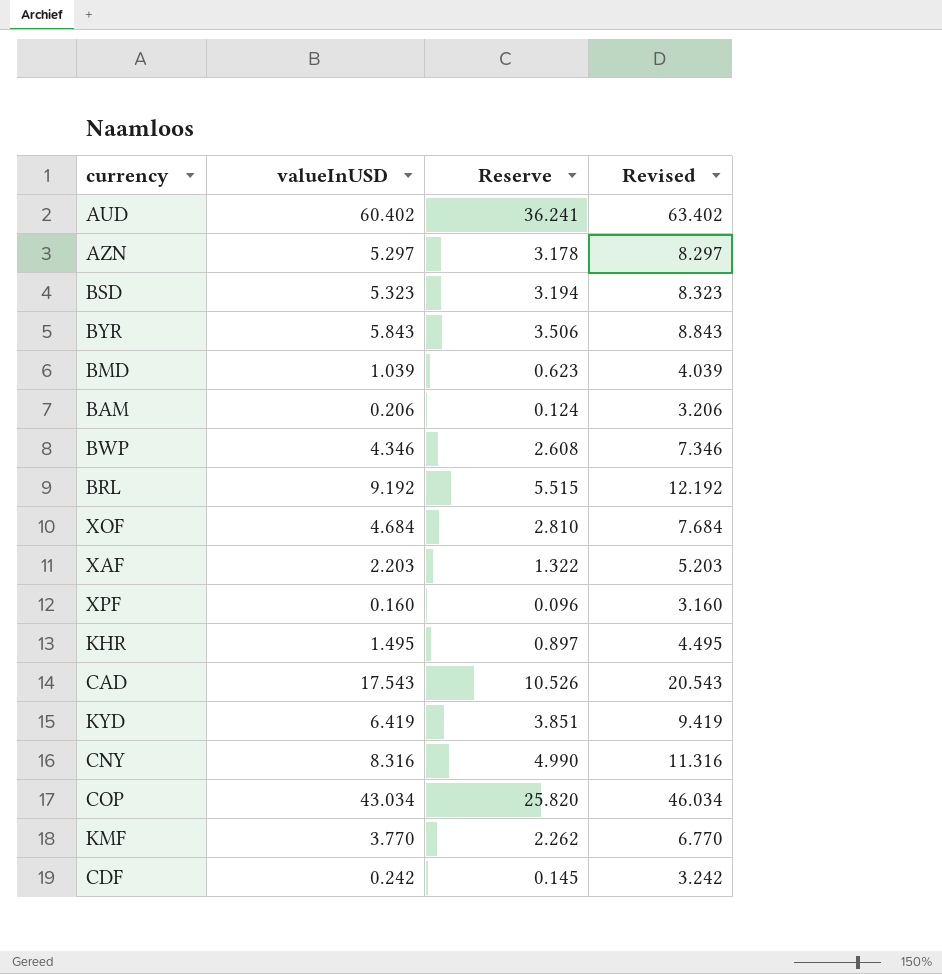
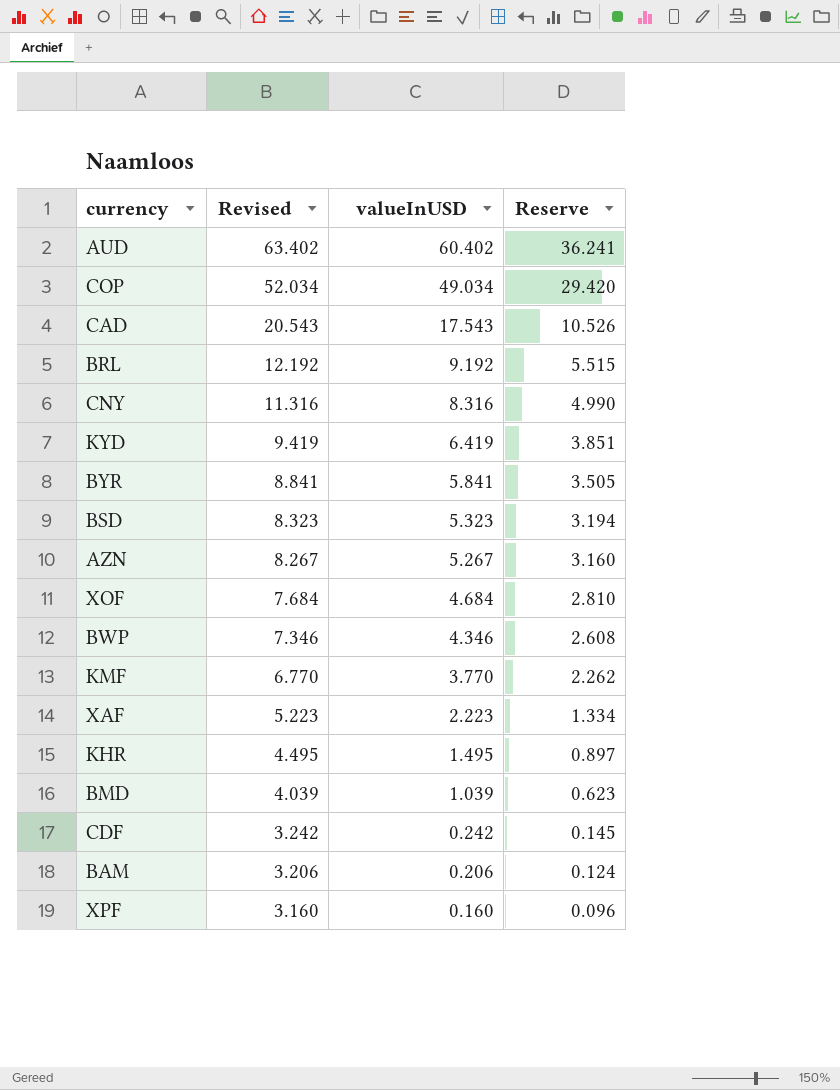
row order: none -> Revised descending
column Revised | position: 4 -> 2
COP | Revised: 46.034 -> 52.034
COP | valueInUSD: 43.034 -> 49.034
COP | Reserve: 25.820 -> 29.420
BYR | Revised: 8.843 -> 8.841
BYR | valueInUSD: 5.843 -> 5.841
BYR | Reserve: 3.506 -> 3.505
AZN | Revised: 8.297 -> 8.267
AZN | valueInUSD: 5.297 -> 5.267
AZN | Reserve: 3.178 -> 3.160
XAF | Revised: 5.203 -> 5.223
XAF | valueInUSD: 2.203 -> 2.223
XAF | Reserve: 1.322 -> 1.334

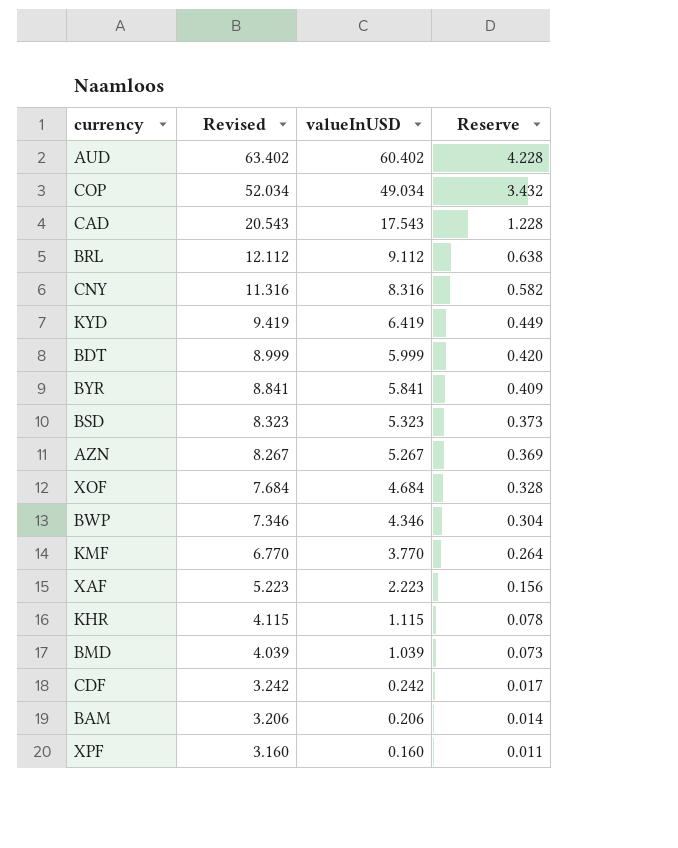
column Reserve | formula: [valueInUSD] * 0.6 -> [valueInUSD] * 0.07
BRL | Revised: 12.192 -> 12.112
BRL | valueInUSD: 9.192 -> 9.112
row BDT: none -> 8.999 | 5.999 | 0.420
KHR | Revised: 4.495 -> 4.115
KHR | valueInUSD: 1.495 -> 1.115

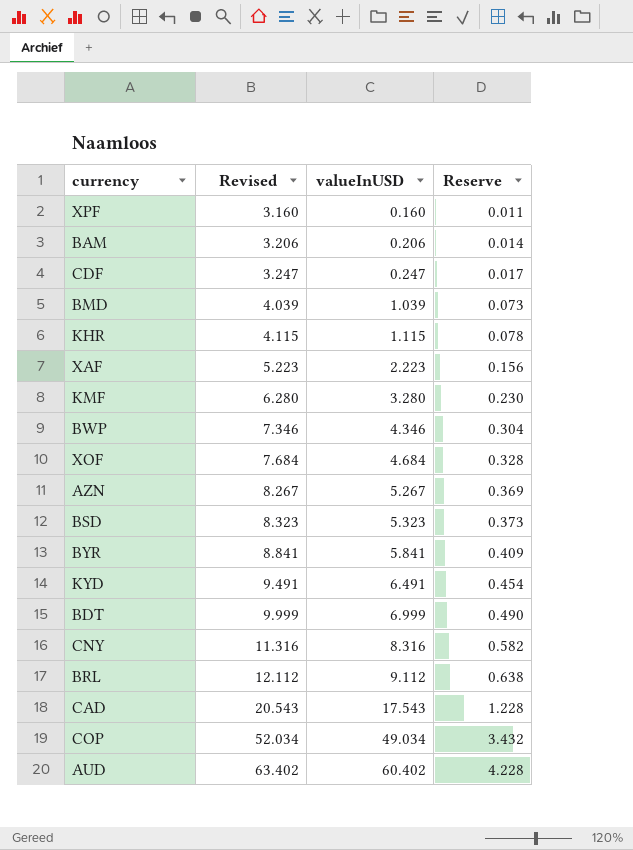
row order: Revised descending -> Revised ascending
CDF | Revised: 3.242 -> 3.247
CDF | valueInUSD: 0.242 -> 0.247
KMF | Revised: 6.770 -> 6.280
KMF | valueInUSD: 3.770 -> 3.280
KMF | Reserve: 0.264 -> 0.230
KYD | Revised: 9.419 -> 9.491
KYD | valueInUSD: 6.419 -> 6.491
KYD | Reserve: 0.449 -> 0.454
BDT | Revised: 8.999 -> 9.999
BDT | valueInUSD: 5.999 -> 6.999
BDT | Reserve: 0.420 -> 0.490

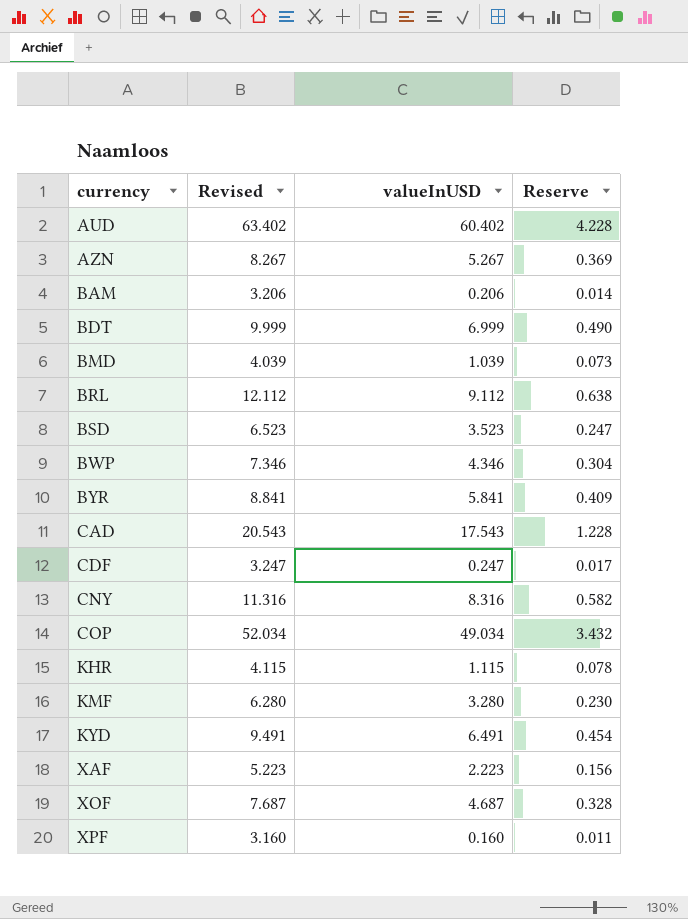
row order: Revised ascending -> currency ascending
BSD | Revised: 8.323 -> 6.523
BSD | valueInUSD: 5.323 -> 3.523
BSD | Reserve: 0.373 -> 0.247
XOF | Revised: 7.684 -> 7.687
XOF | valueInUSD: 4.684 -> 4.687

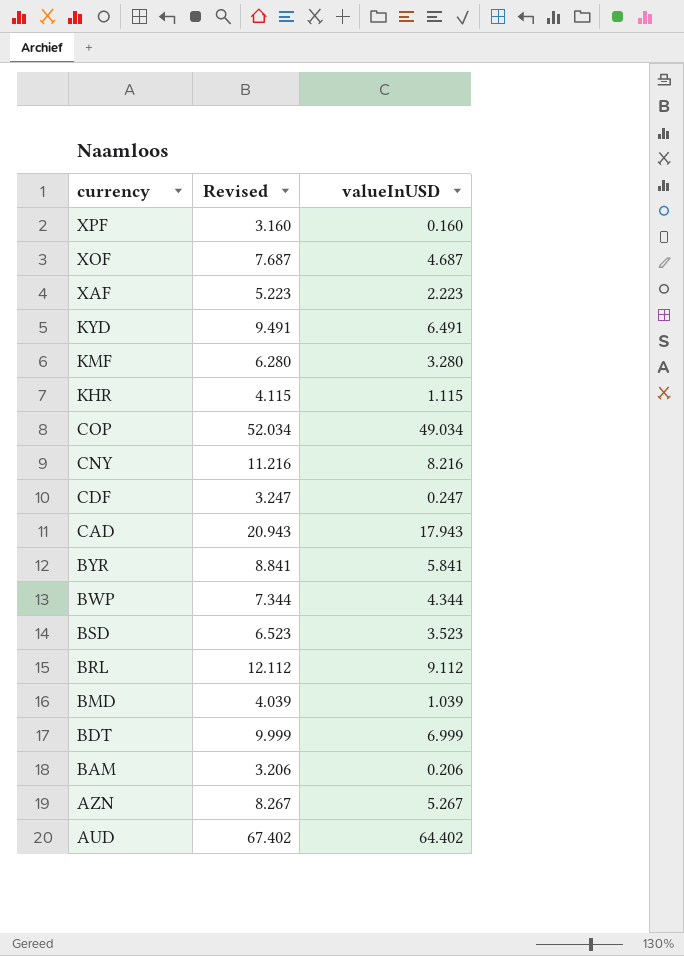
row order: currency ascending -> currency descending
column Reserve | formula: [valueInUSD] * 0.07 -> none
CNY | Revised: 11.316 -> 11.216
CNY | valueInUSD: 8.316 -> 8.216
CAD | Revised: 20.543 -> 20.943
CAD | valueInUSD: 17.543 -> 17.943
BWP | Revised: 7.346 -> 7.344
BWP | valueInUSD: 4.346 -> 4.344
AUD | Revised: 63.402 -> 67.402
AUD | valueInUSD: 60.402 -> 64.402

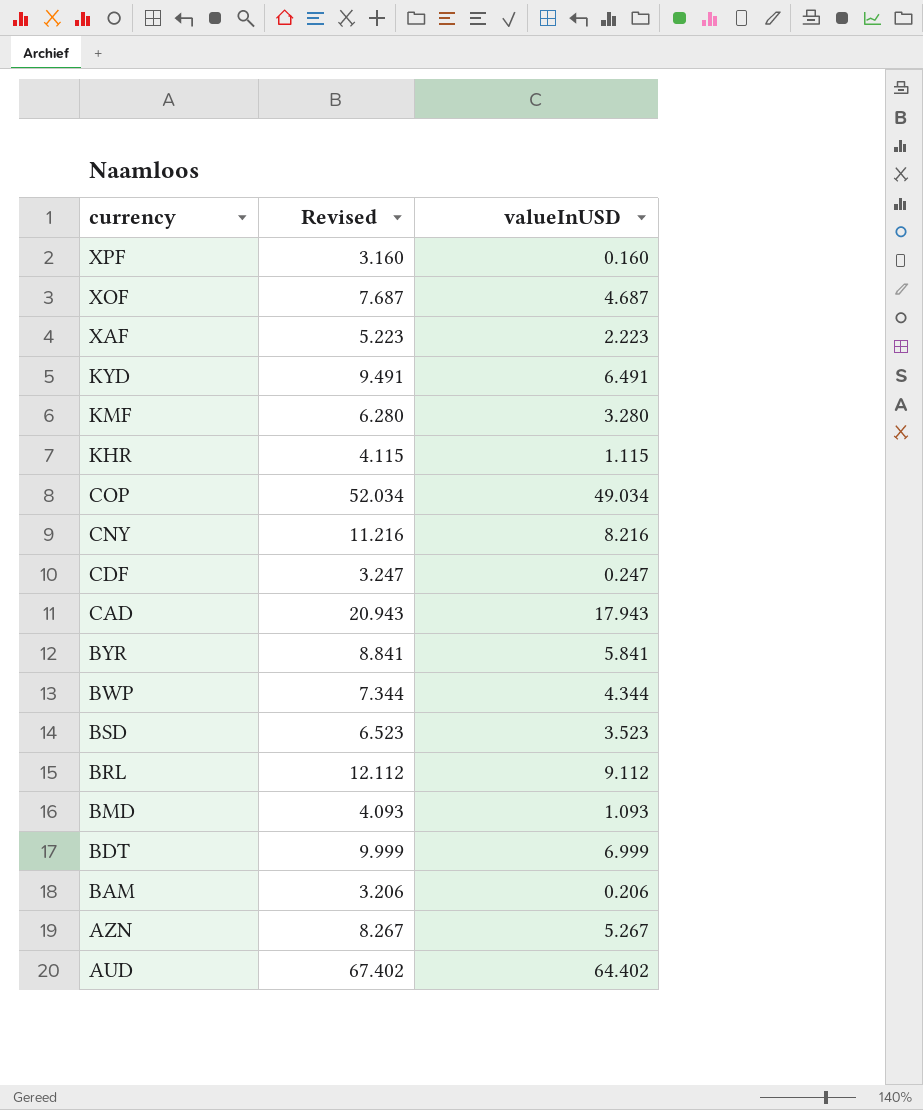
BMD | Revised: 4.039 -> 4.093
BMD | valueInUSD: 1.039 -> 1.093

